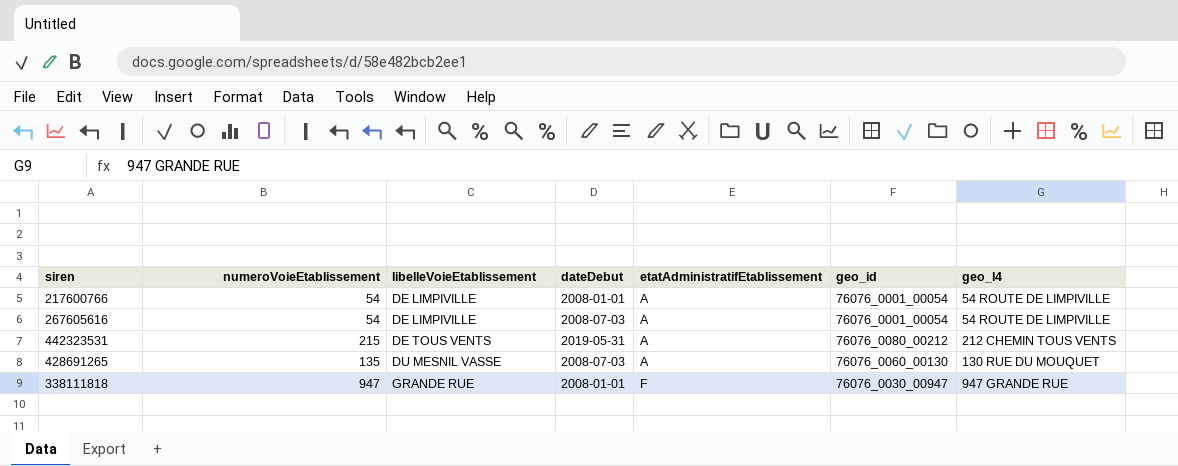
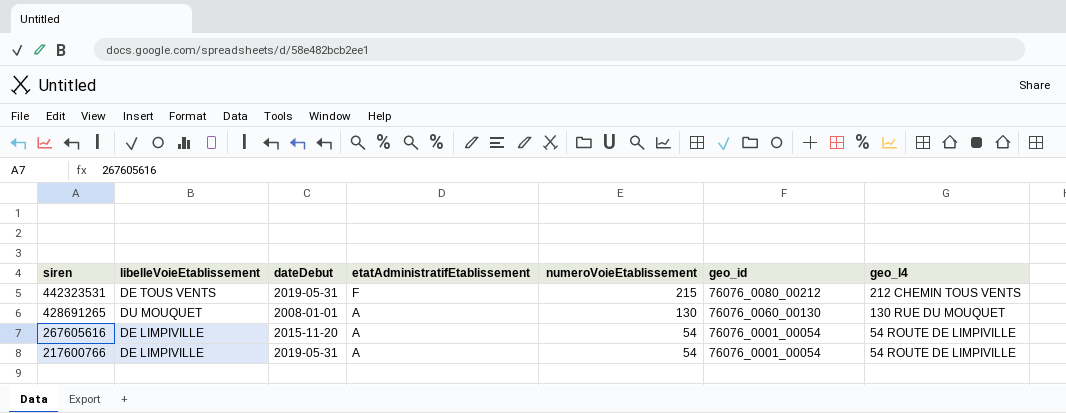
row order: libelleVoieEtablissement ascending -> siren descending
column numeroVoieEtablissement | position: 2 -> 5
row 338111818: 947 | GRANDE RUE | 2008-01-01 | F | 76076_0030_00947 | 947 GRANDE RUE -> none
442323531 | etatAdministratifEtablissement: A -> F
428691265 | libelleVoieEtablissement: DU MESNIL VASSE -> DU MOUQUET
428691265 | dateDebut: 2008-07-03 -> 2008-01-01
428691265 | numeroVoieEtablissement: 135 -> 130
267605616 | dateDebut: 2008-07-03 -> 2015-11-20
217600766 | dateDebut: 2008-01-01 -> 2019-05-31

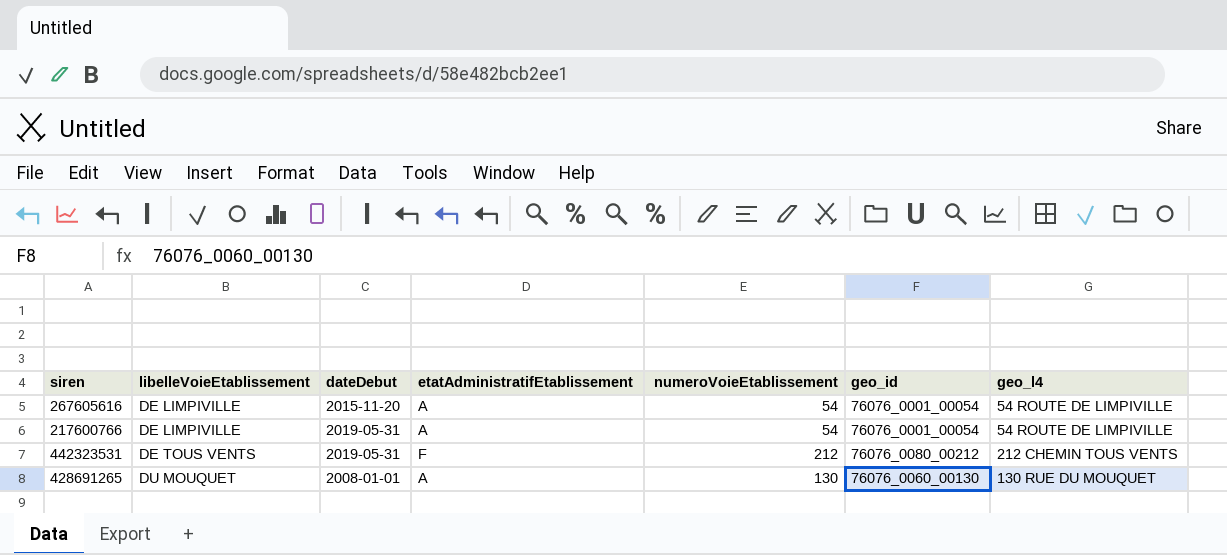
row order: siren descending -> libelleVoieEtablissement ascending
442323531 | numeroVoieEtablissement: 215 -> 212

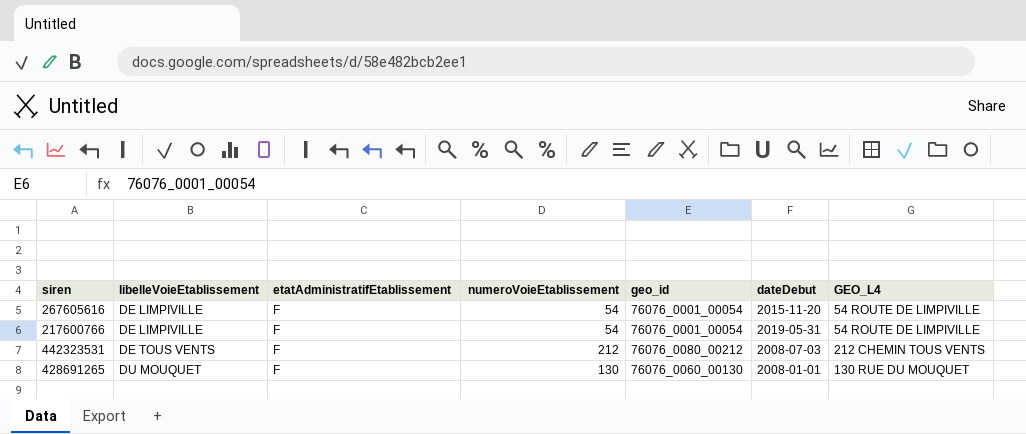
column dateDebut | position: 3 -> 6
column name: geo_l4 -> GEO_L4
267605616 | etatAdministratifEtablissement: A -> F
217600766 | etatAdministratifEtablissement: A -> F
442323531 | dateDebut: 2019-05-31 -> 2008-07-03
428691265 | etatAdministratifEtablissement: A -> F

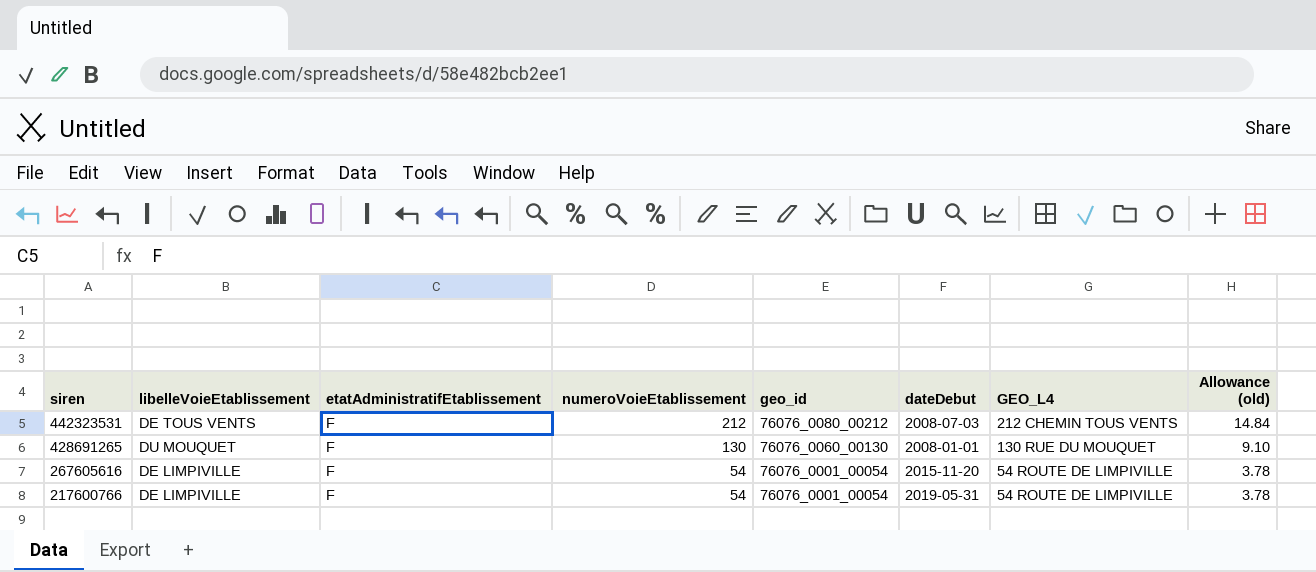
row order: libelleVoieEtablissement ascending -> siren descending
column Allowance (old) | formula: none -> [numeroVoieEtablissement] * 0.07

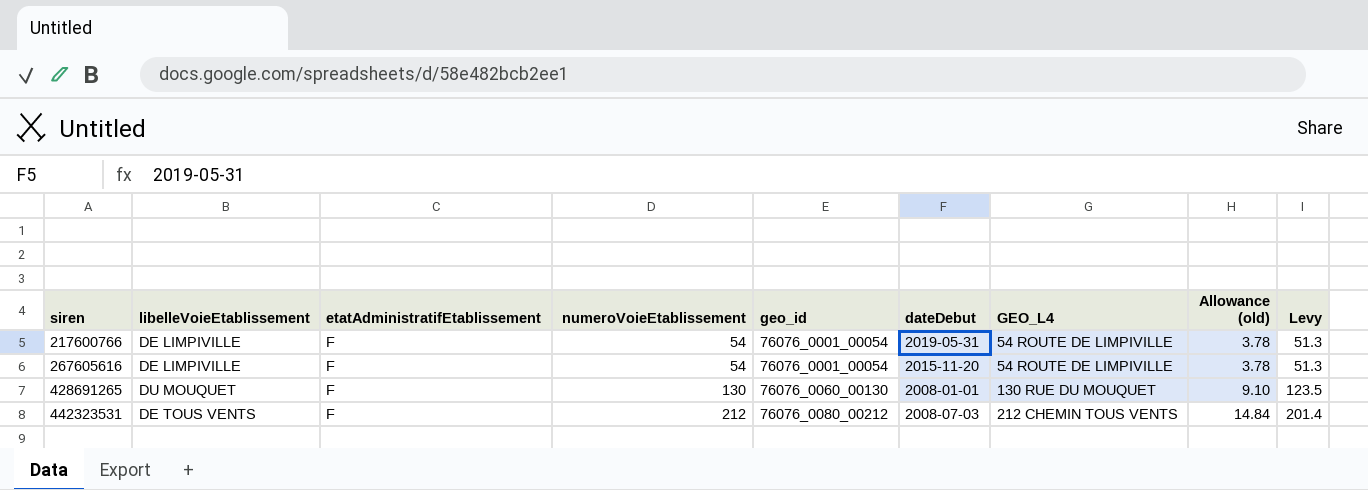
row order: siren descending -> siren ascending
column Levy | formula: none -> [numeroVoieEtablissement] * 0.95

